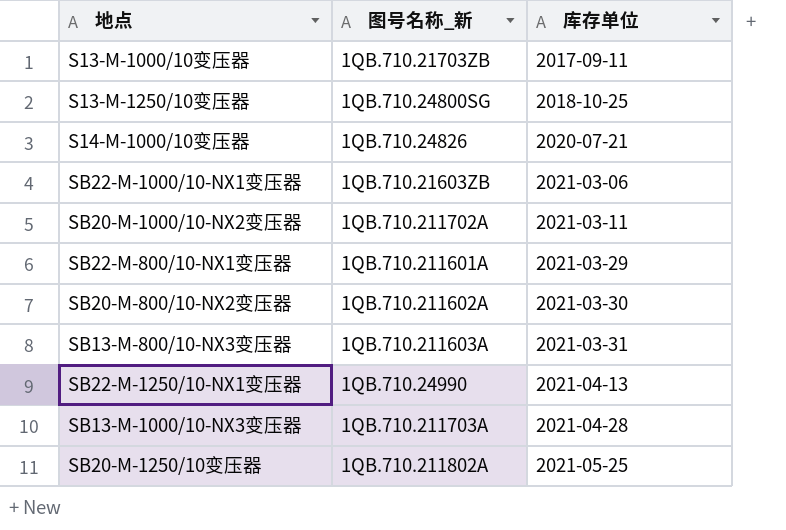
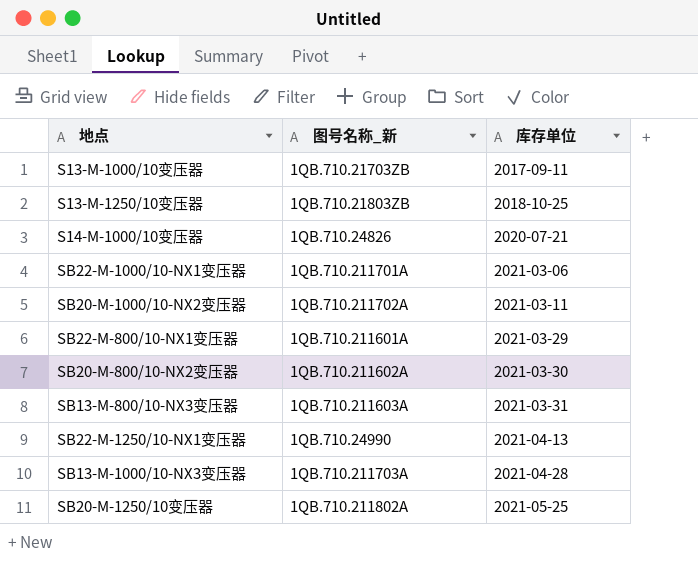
S13-M-1250/10变压器 | 图号名称_新: 1QB.710.24800SG -> 1QB.710.21803ZB
SB22-M-1000/10-NX1变压器 | 图号名称_新: 1QB.710.21603ZB -> 1QB.710.211701A

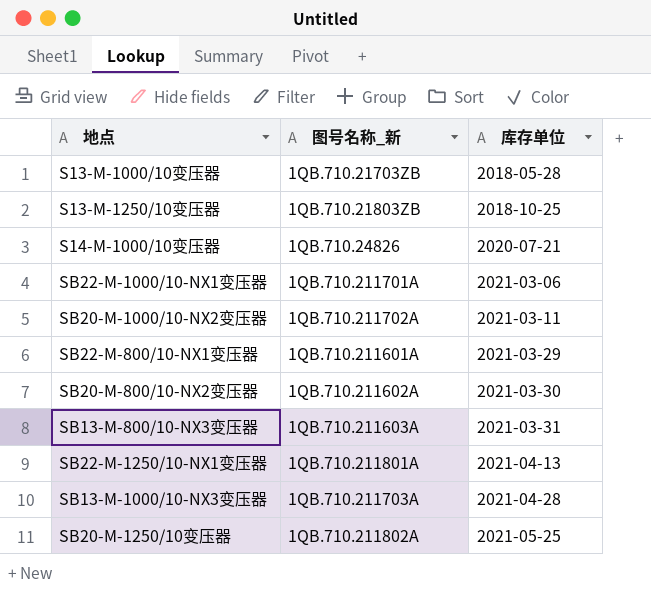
S13-M-1000/10变压器 | 库存单位: 2017-09-11 -> 2018-05-28
SB22-M-1250/10-NX1变压器 | 图号名称_新: 1QB.710.24990 -> 1QB.710.211801A

